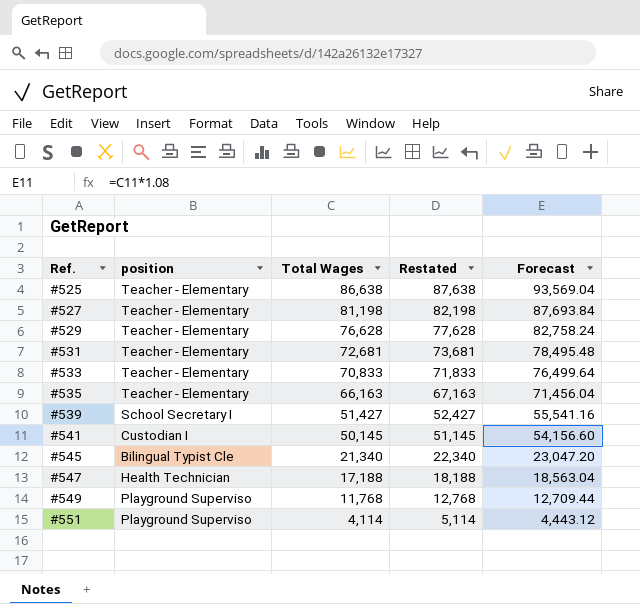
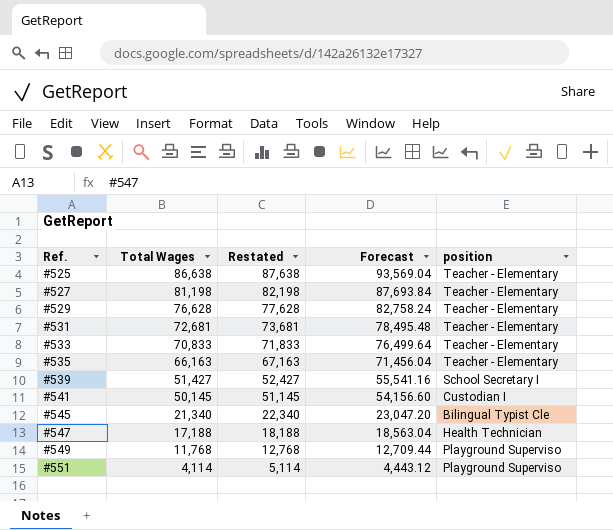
column position | position: 2 -> 5

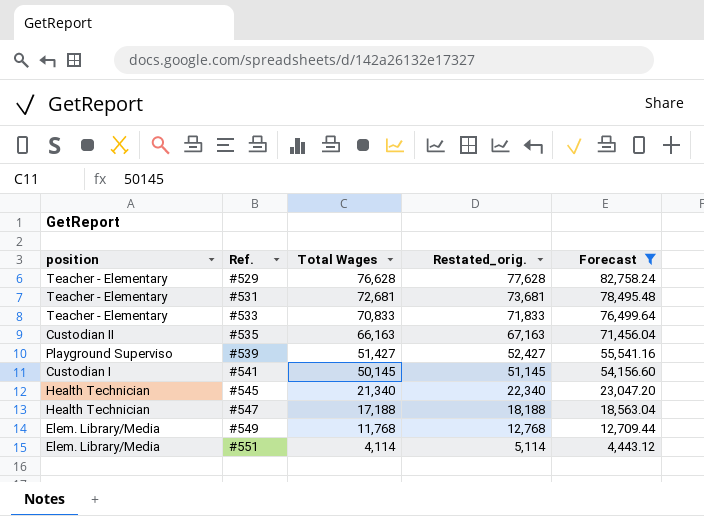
filter: none -> Forecast <= 82,758.24
column position | position: 5 -> 1
column name: Restated -> Restated_orig.
#535 | position: Teacher - Elementary -> Custodian II
#539 | position: School Secretary I -> Playground Superviso
#545 | position: Bilingual Typist Cle -> Health Technician
#549 | position: Playground Superviso -> Elem. Library/Media
#551 | position: Playground Superviso -> Elem. Library/Media

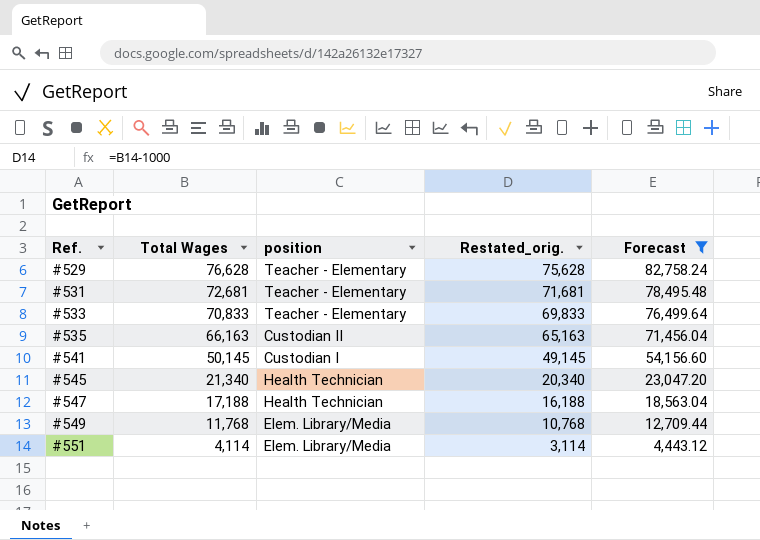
column position | position: 1 -> 3
column Restated_orig. | formula: [Total Wages] + 1000 -> [Total Wages] - 1000
row #539: Playground Superviso | 51,427 | 52,427 | 55,541.16 -> none

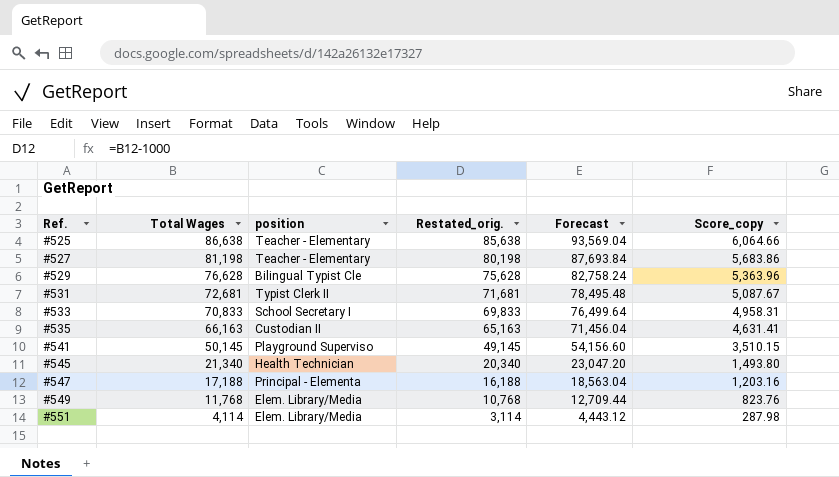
filter: Forecast <= 82,758.24 -> none
column Score_copy | formula: none -> [Total Wages] * 0.07
#529 | position: Teacher - Elementary -> Bilingual Typist Cle
#531 | position: Teacher - Elementary -> Typist Clerk II
#533 | position: Teacher - Elementary -> School Secretary I
#541 | position: Custodian I -> Playground Superviso
#547 | position: Health Technician -> Principal - Elementa

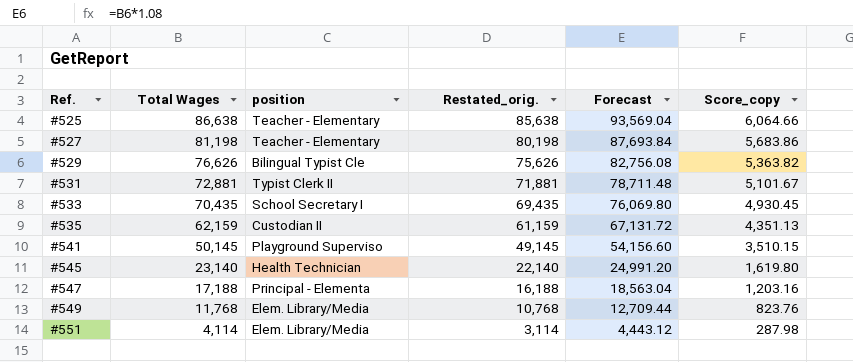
#529 | Total Wages: 76,628 -> 76,626
#529 | Restated_orig.: 75,628 -> 75,626
#529 | Forecast: 82,758.24 -> 82,756.08
#529 | Score_copy: 5,363.96 -> 5,363.82
#531 | Total Wages: 72,681 -> 72,881
#531 | Restated_orig.: 71,681 -> 71,881
#531 | Forecast: 78,495.48 -> 78,711.48
#531 | Score_copy: 5,087.67 -> 5,101.67
#533 | Total Wages: 70,833 -> 70,435
#533 | Restated_orig.: 69,833 -> 69,435
#533 | Forecast: 76,499.64 -> 76,069.80
#533 | Score_copy: 4,958.31 -> 4,930.45
#535 | Total Wages: 66,163 -> 62,159
#535 | Restated_orig.: 65,163 -> 61,159
#535 | Forecast: 71,456.04 -> 67,131.72
#535 | Score_copy: 4,631.41 -> 4,351.13
#545 | Total Wages: 21,340 -> 23,140
#545 | Restated_orig.: 20,340 -> 22,140
#545 | Forecast: 23,047.20 -> 24,991.20
#545 | Score_copy: 1,493.80 -> 1,619.80

